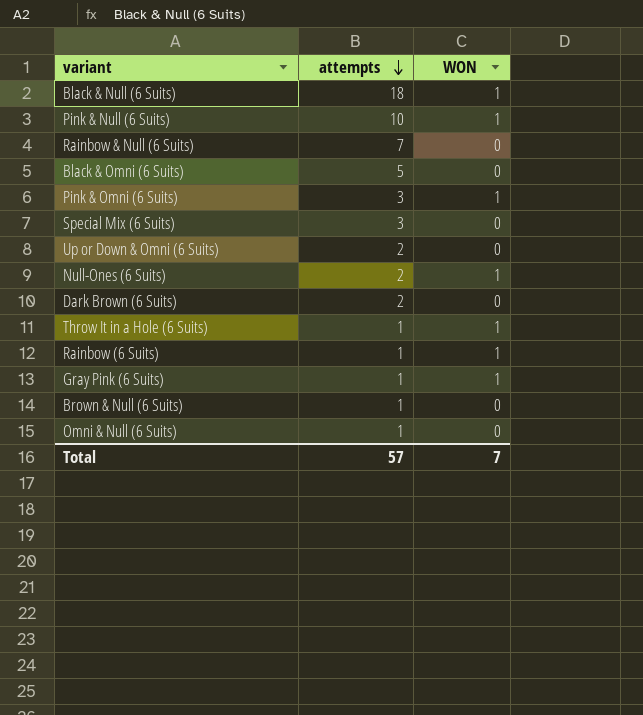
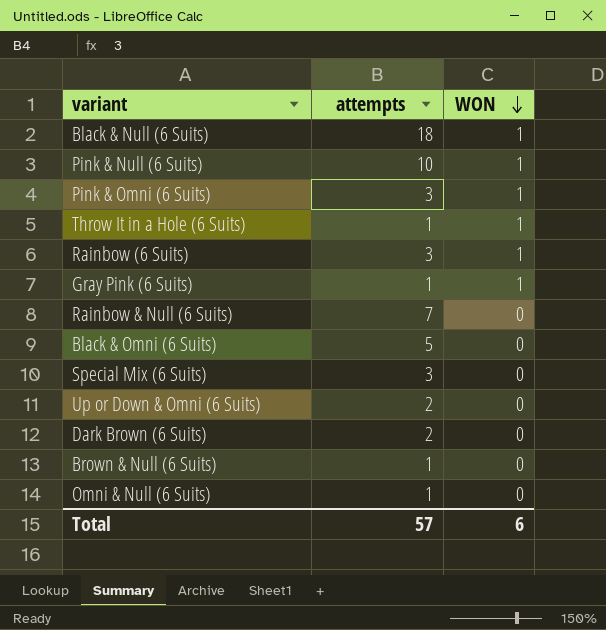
row order: attempts descending -> WON descending
row Null-Ones (6 Suits): 2 | 1 -> none
Rainbow (6 Suits) | attempts: 1 -> 3
Total | WON: 7 -> 6

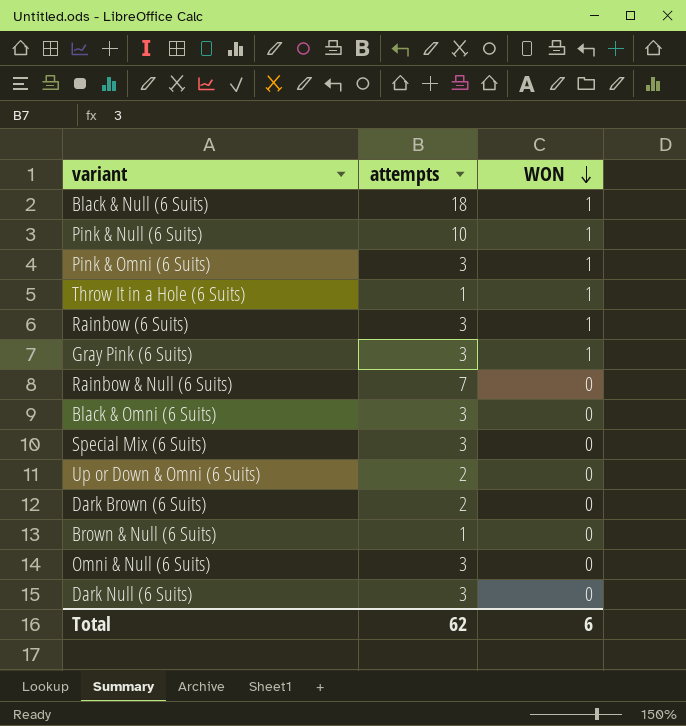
Gray Pink (6 Suits) | attempts: 1 -> 3
Black & Omni (6 Suits) | attempts: 5 -> 3
Omni & Null (6 Suits) | attempts: 1 -> 3
row Dark Null (6 Suits): none -> 3 | 0
Total | attempts: 57 -> 62

